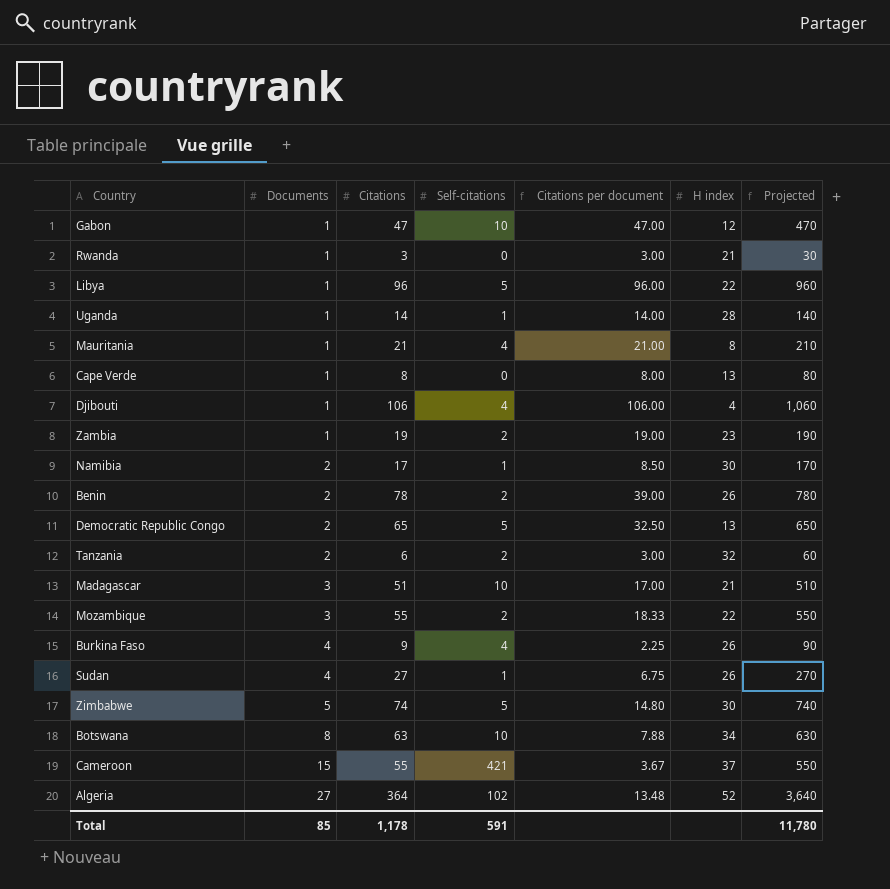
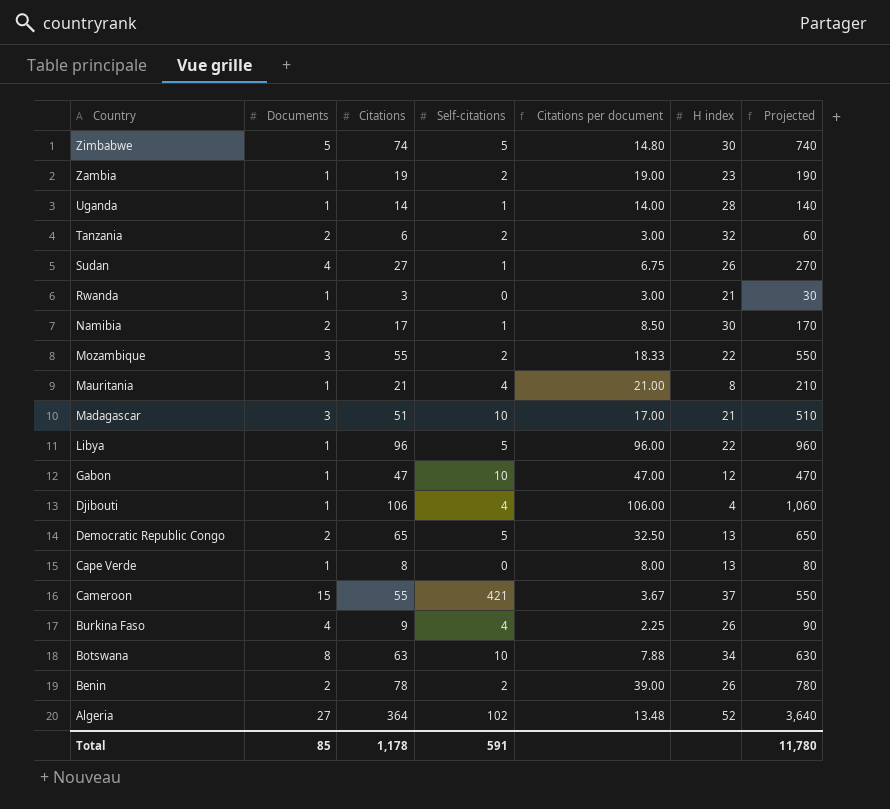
row order: Documents ascending -> Country descending

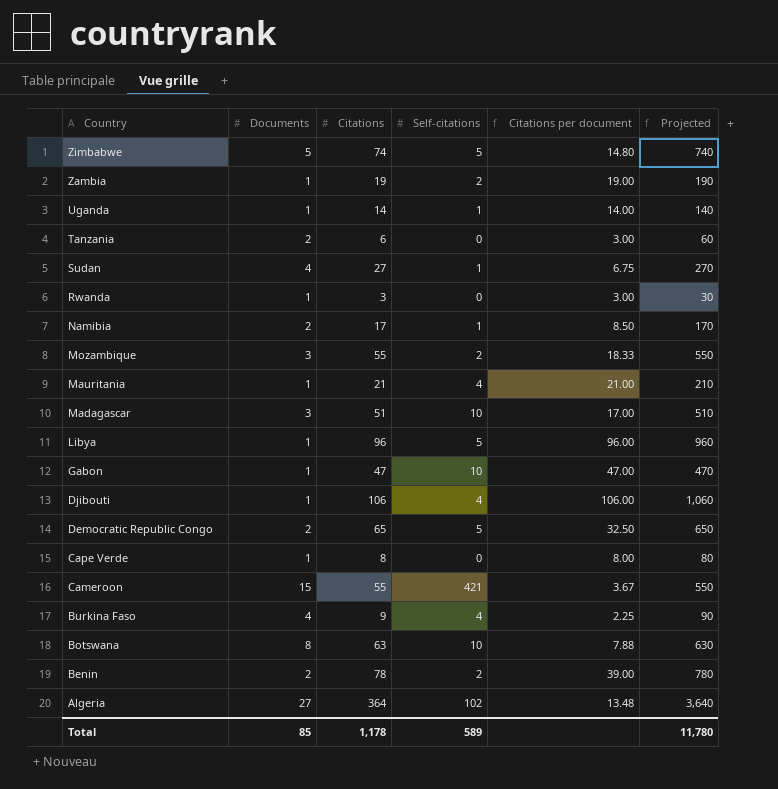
column H index | position: 6 -> none
Tanzania | Self-citations: 2 -> 0
Total | Self-citations: 591 -> 589

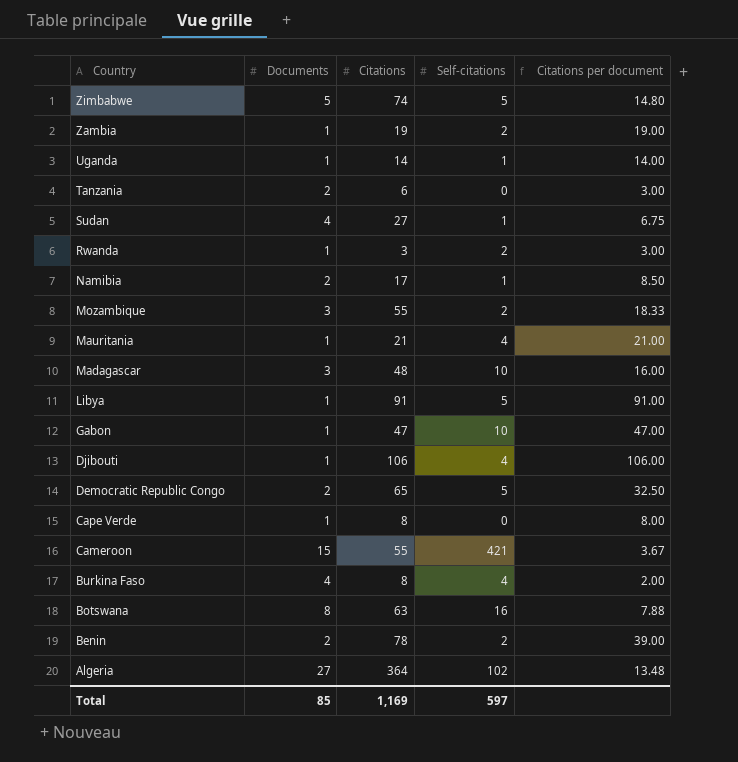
column Projected | formula: [Citations] * 10 -> none
Rwanda | Self-citations: 0 -> 2
Madagascar | Citations: 51 -> 48
Madagascar | Citations per document: 17.00 -> 16.00
Libya | Citations: 96 -> 91
Libya | Citations per document: 96.00 -> 91.00
Burkina Faso | Citations: 9 -> 8
Burkina Faso | Citations per document: 2.25 -> 2.00
Botswana | Self-citations: 10 -> 16
Total | Citations: 1,178 -> 1,169
Total | Self-citations: 589 -> 597

